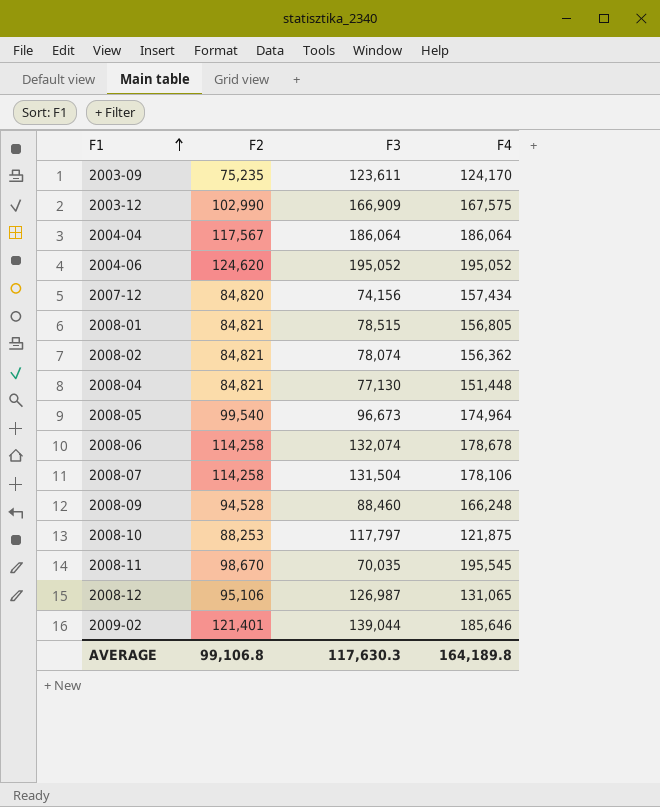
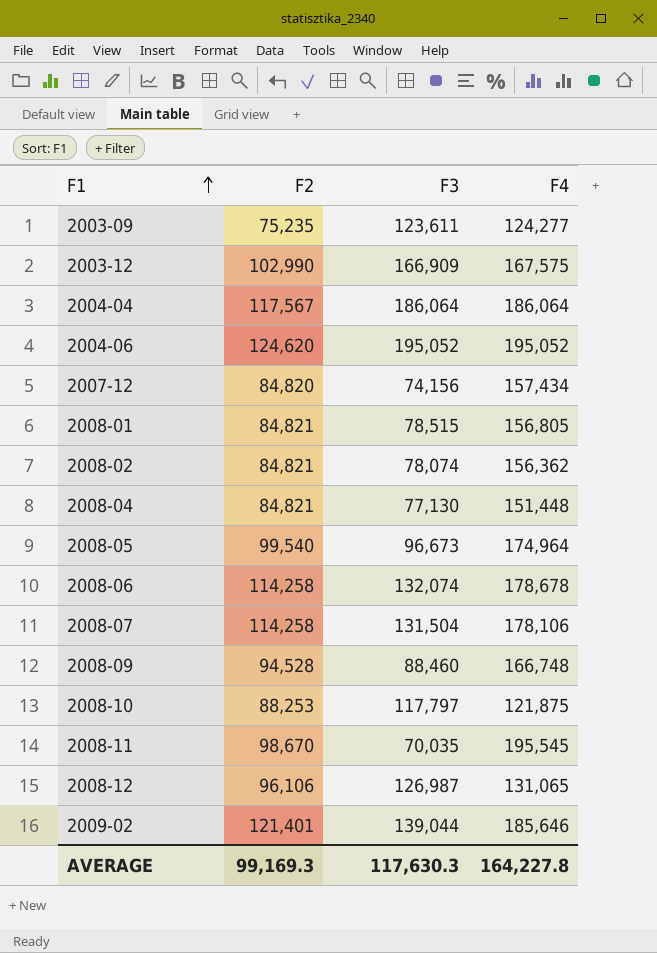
2003-09 | F4: 124,170 -> 124,277
2008-09 | F4: 166,248 -> 166,748
2008-12 | F2: 95,106 -> 96,106
AVERAGE | F2: 99,106.8 -> 99,169.3
AVERAGE | F4: 164,189.8 -> 164,227.8

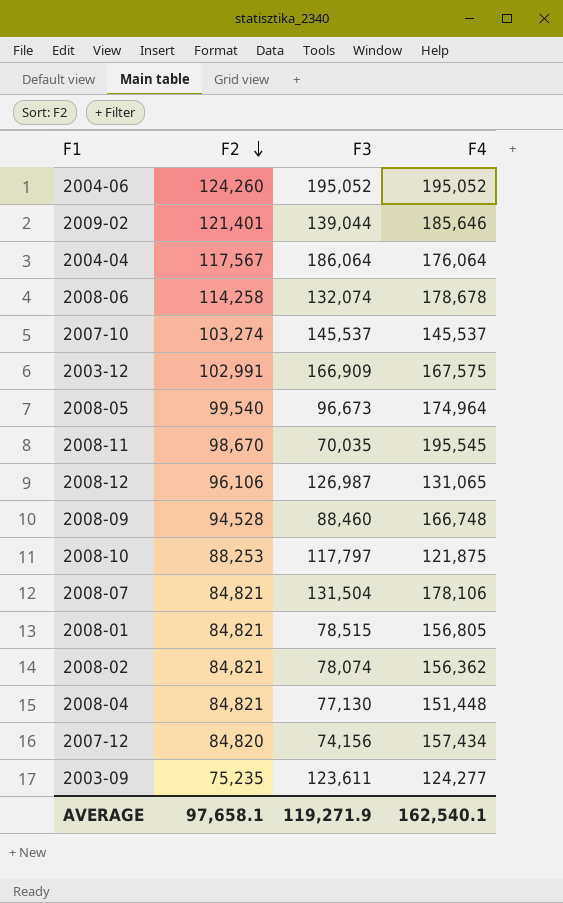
row order: F1 ascending -> F2 descending
2004-06 | F2: 124,620 -> 124,260
2004-04 | F4: 186,064 -> 176,064
row 2007-10: none -> 103,274 | 145,537 | 145,537
2003-12 | F2: 102,990 -> 102,991
2008-07 | F2: 114,258 -> 84,821
AVERAGE | F2: 99,169.3 -> 97,658.1
AVERAGE | F3: 117,630.3 -> 119,271.9
AVERAGE | F4: 164,227.8 -> 162,540.1

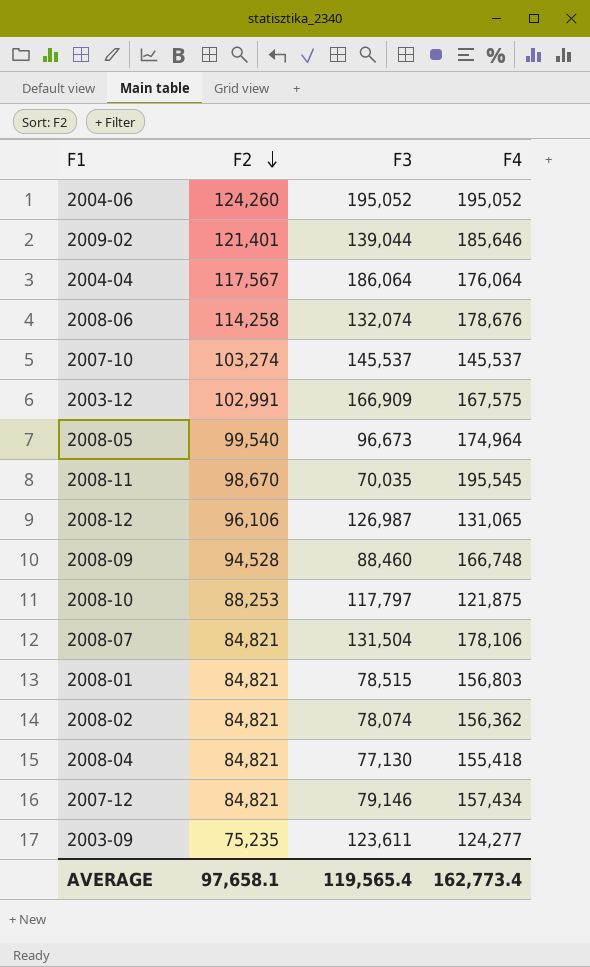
2008-06 | F4: 178,678 -> 178,676
2008-01 | F4: 156,805 -> 156,803
2008-04 | F4: 151,448 -> 155,418
2007-12 | F2: 84,820 -> 84,821
2007-12 | F3: 74,156 -> 79,146
AVERAGE | F3: 119,271.9 -> 119,565.4
AVERAGE | F4: 162,540.1 -> 162,773.4

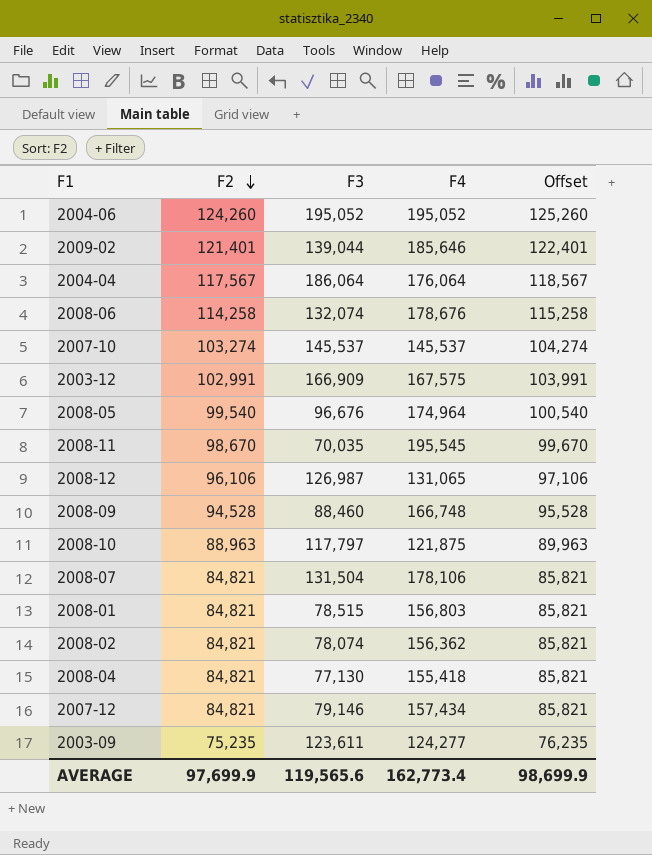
column Offset | formula: none -> [F2] + 1000
2008-05 | F3: 96,673 -> 96,676
2008-10 | F2: 88,253 -> 88,963
AVERAGE | F2: 97,658.1 -> 97,699.9
AVERAGE | F3: 119,565.4 -> 119,565.6

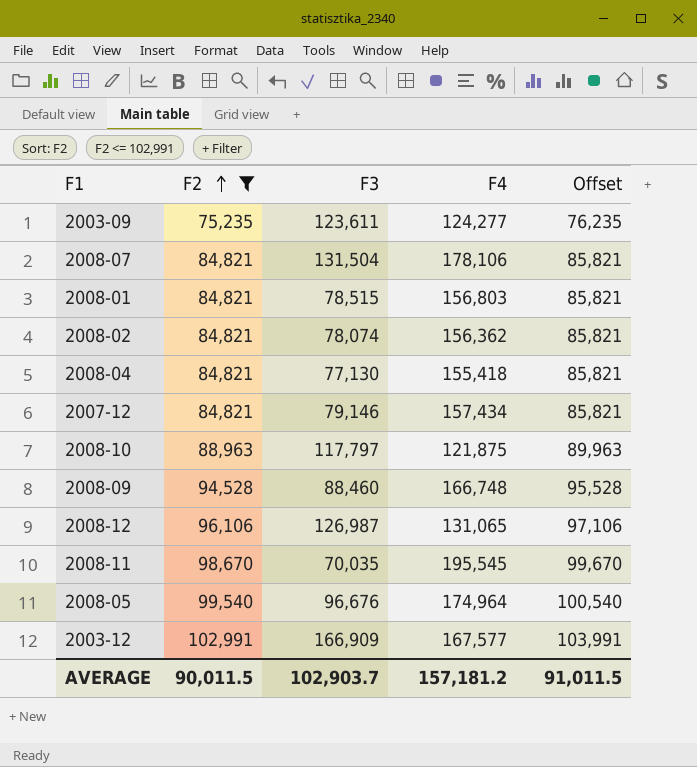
filter: none -> F2 <= 102,991
row order: F2 descending -> F2 ascending
2003-12 | F4: 167,575 -> 167,577
AVERAGE | F2: 97,699.9 -> 90,011.5
AVERAGE | F3: 119,565.6 -> 102,903.7
AVERAGE | F4: 162,773.4 -> 157,181.2
AVERAGE | Offset: 98,699.9 -> 91,011.5

